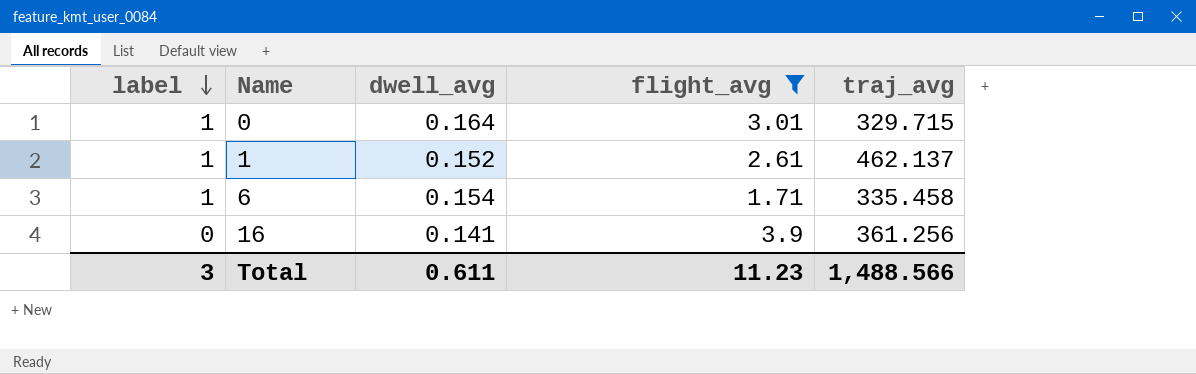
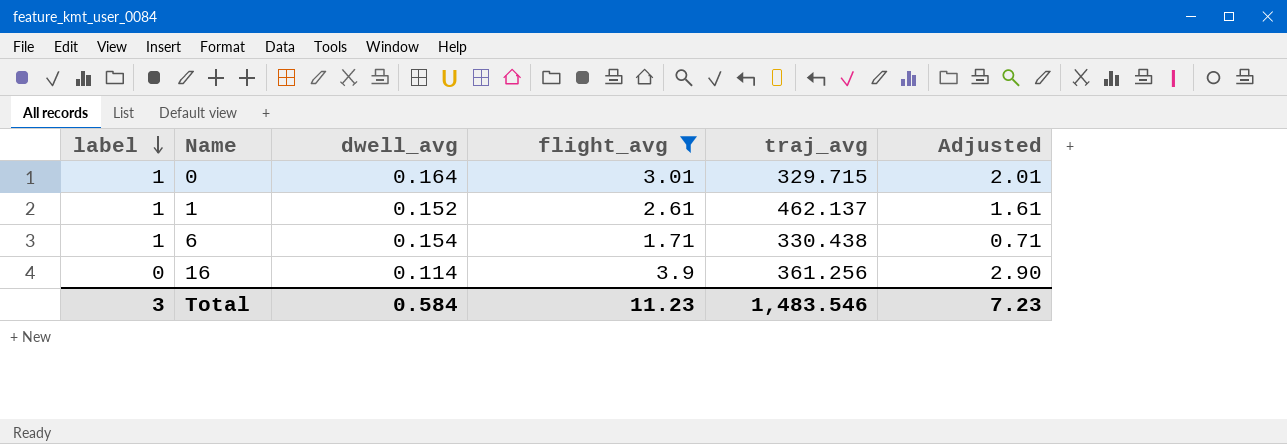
column Adjusted | formula: none -> [flight_avg] - 1
6 | traj_avg: 335.458 -> 330.438
16 | dwell_avg: 0.141 -> 0.114
Total | dwell_avg: 0.611 -> 0.584
Total | traj_avg: 1,488.566 -> 1,483.546

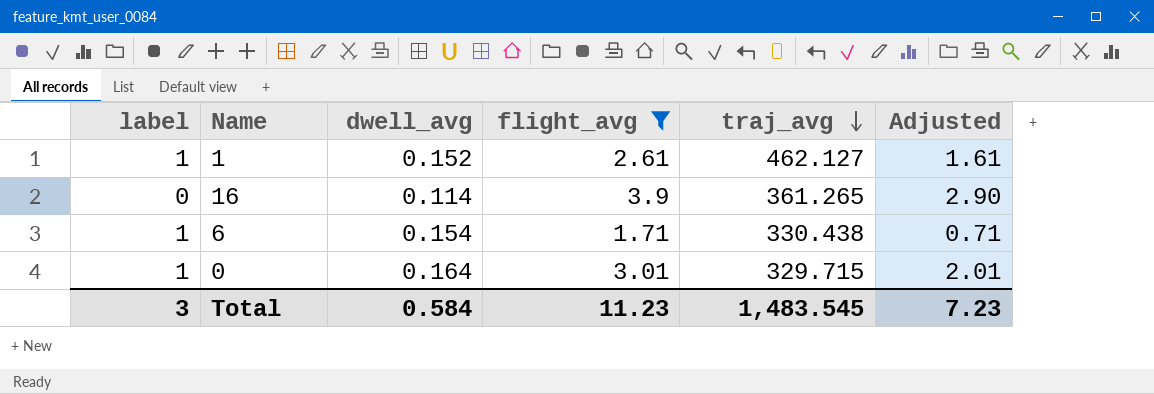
row order: label descending -> traj_avg descending
1 | traj_avg: 462.137 -> 462.127
16 | traj_avg: 361.256 -> 361.265
Total | traj_avg: 1,483.546 -> 1,483.545

